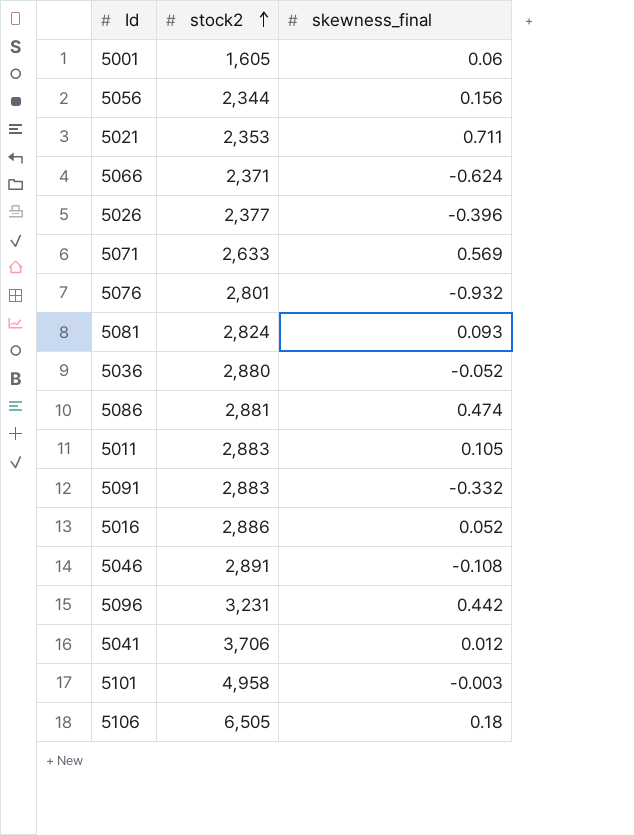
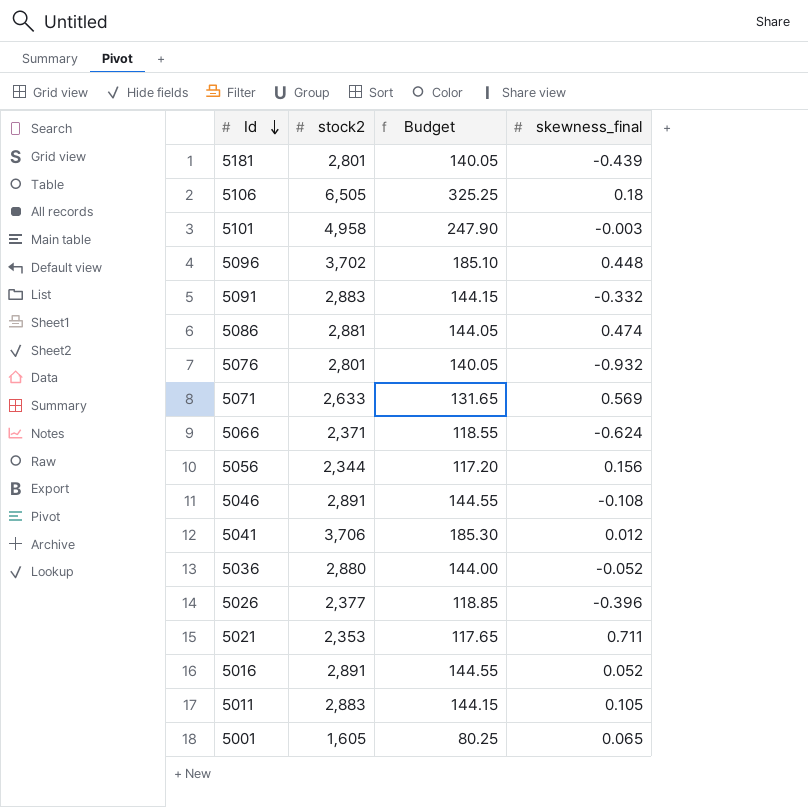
row order: stock2 ascending -> Id descending
column Budget | formula: none -> [stock2] * 0.05
row 5081: 2,824 | 0.093 -> none
row 5181: none -> 2,801 | 140.05 | -0.439
5096 | stock2: 3,231 -> 3,702
5096 | skewness_final: 0.442 -> 0.448
5016 | stock2: 2,886 -> 2,891
5001 | skewness_final: 0.06 -> 0.065

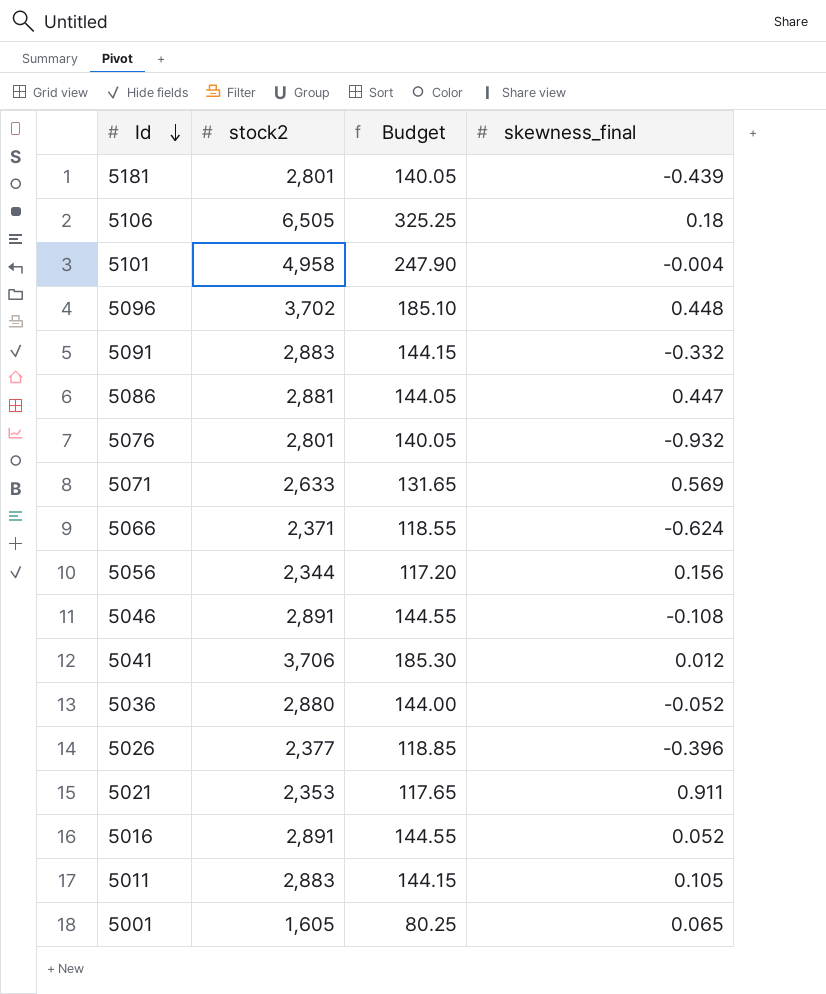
5101 | skewness_final: -0.003 -> -0.004
5086 | skewness_final: 0.474 -> 0.447
5021 | skewness_final: 0.711 -> 0.911

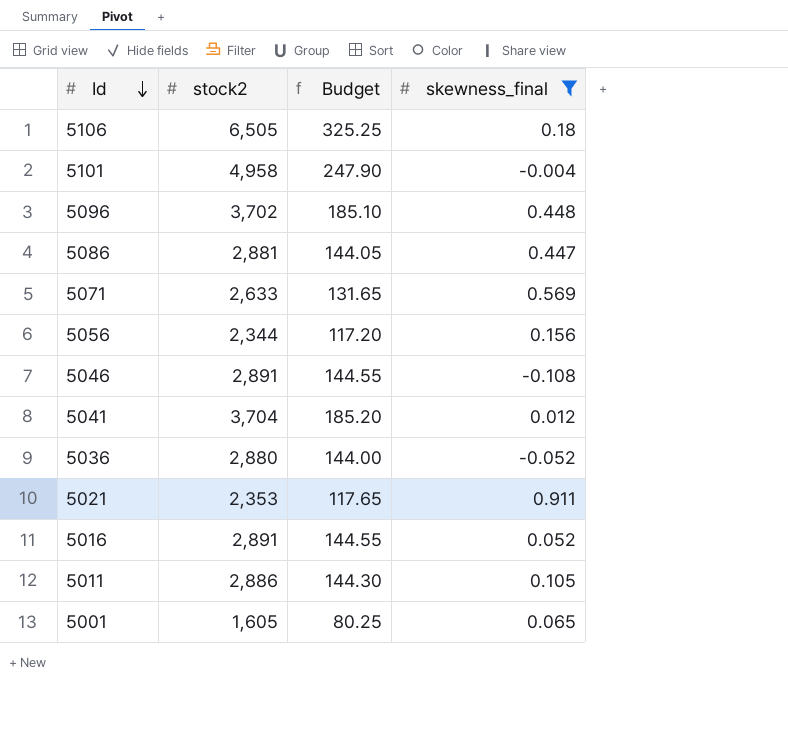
filter: none -> skewness_final >= -0.108
5041 | stock2: 3,706 -> 3,704
5041 | Budget: 185.30 -> 185.20
5011 | stock2: 2,883 -> 2,886
5011 | Budget: 144.15 -> 144.30

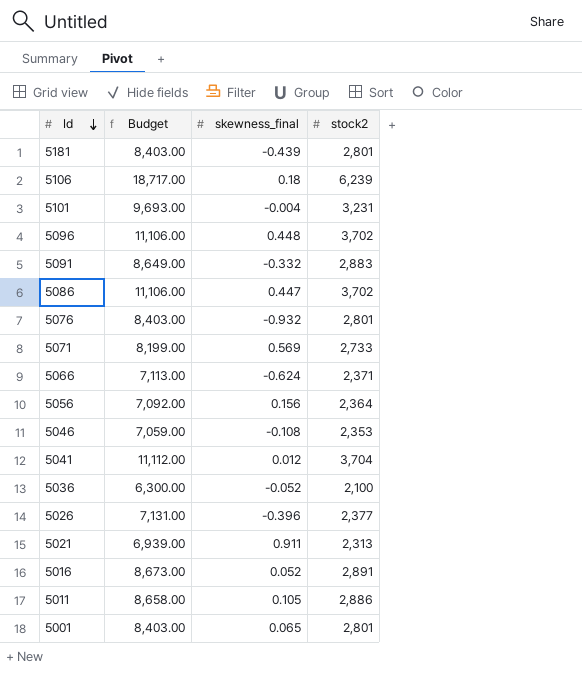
filter: skewness_final >= -0.108 -> none
column Budget | formula: [stock2] * 0.05 -> [stock2] * 3
column stock2 | position: 2 -> 4
5106 | stock2: 6,505 -> 6,239
5101 | stock2: 4,958 -> 3,231
5086 | stock2: 2,881 -> 3,702
5071 | stock2: 2,633 -> 2,733
5056 | stock2: 2,344 -> 2,364
5046 | stock2: 2,891 -> 2,353
5036 | stock2: 2,880 -> 2,100
5021 | stock2: 2,353 -> 2,313
5001 | stock2: 1,605 -> 2,801

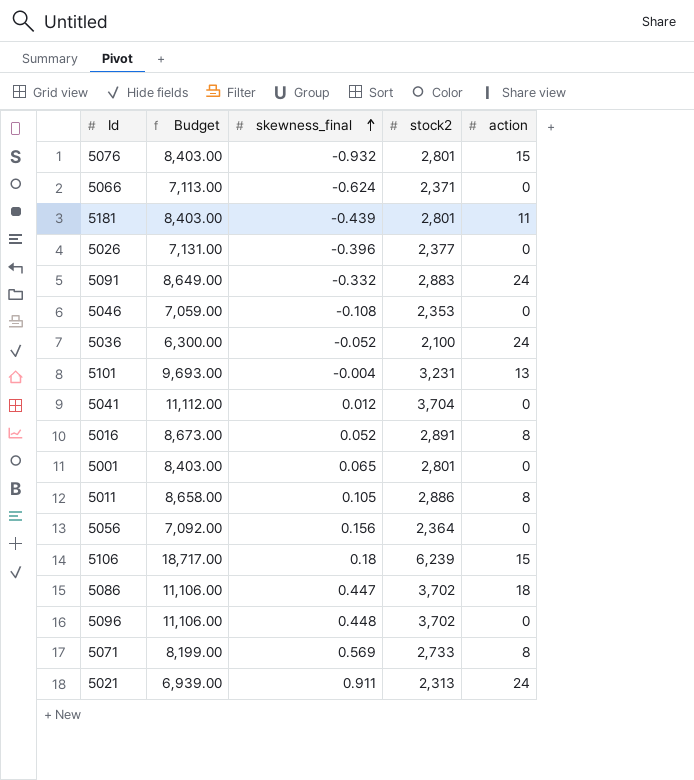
row order: Id descending -> skewness_final ascending
column action | position: none -> 5

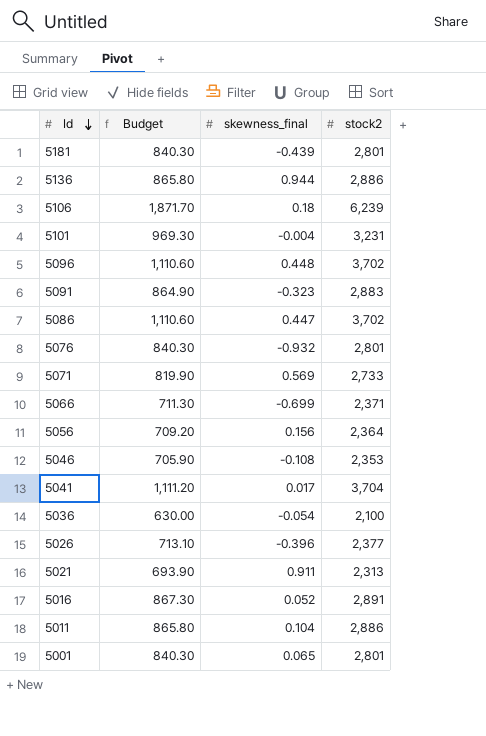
row order: skewness_final ascending -> Id descending
column action | position: 5 -> none
column Budget | formula: [stock2] * 3 -> [stock2] * 0.3
row 5136: none -> 865.80 | 0.944 | 2,886
5091 | skewness_final: -0.332 -> -0.323
5066 | skewness_final: -0.624 -> -0.699
5041 | skewness_final: 0.012 -> 0.017
5036 | skewness_final: -0.052 -> -0.054
5011 | skewness_final: 0.105 -> 0.104

